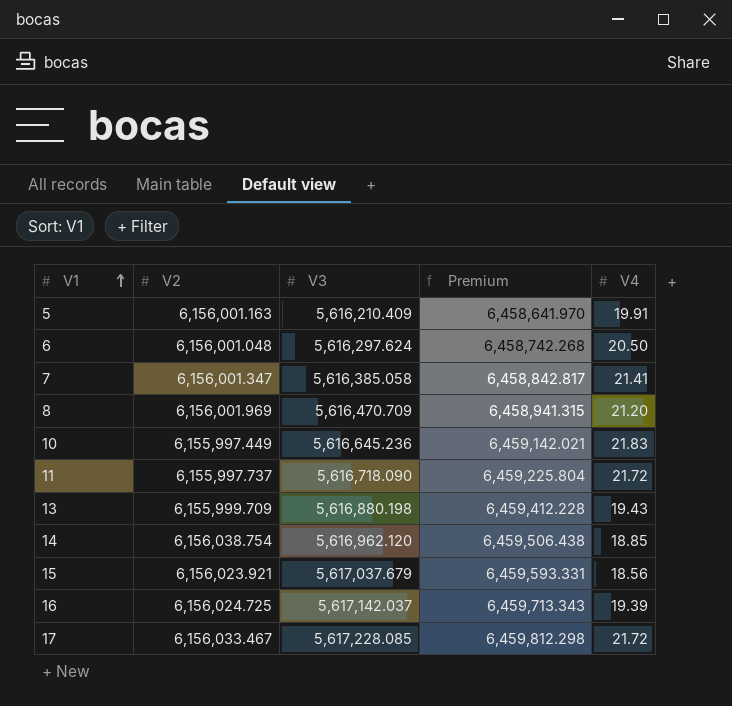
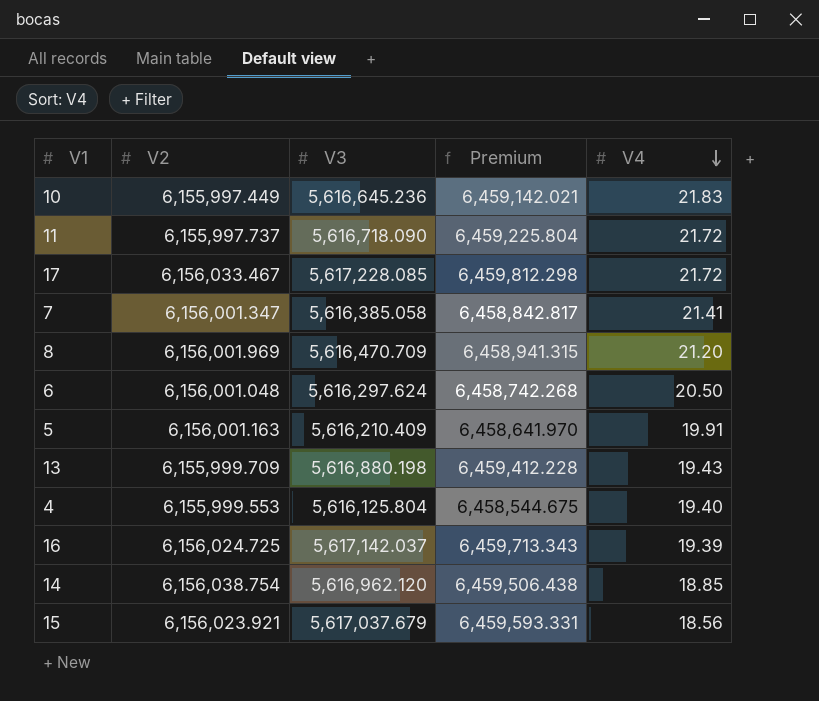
row order: V1 ascending -> V4 descending
row 4: none -> 6,155,999.553 | 5,616,125.804 | 6,458,544.675 | 19.40

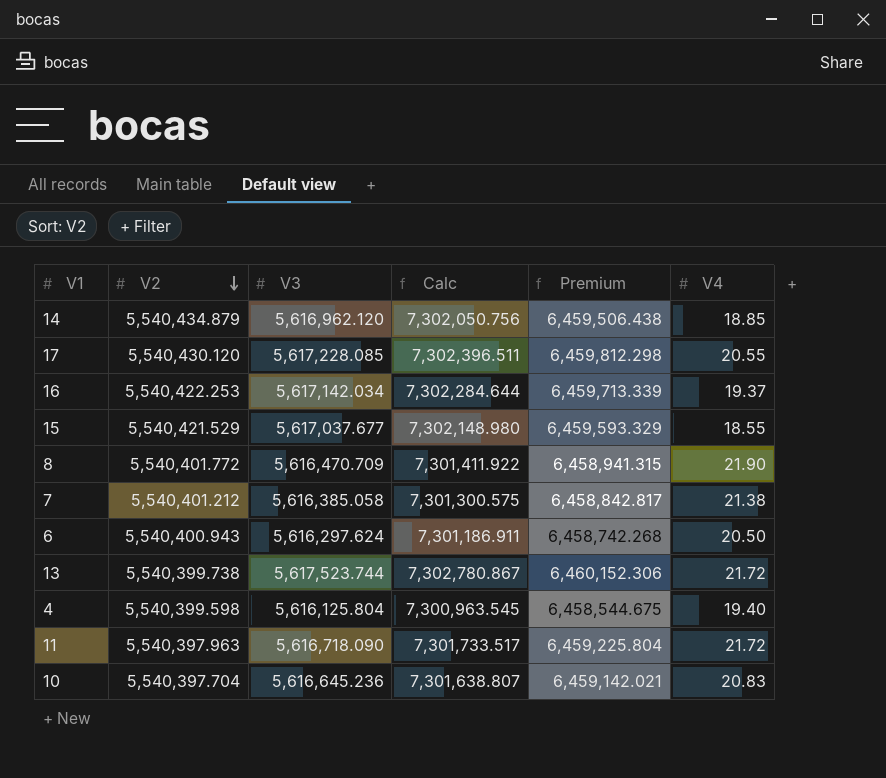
row order: V4 descending -> V2 descending
column Calc | formula: none -> [V3] * 1.3
row 5: 6,156,001.163 | 5,616,210.409 | 6,458,641.970 | 19.91 -> none
14 | V2: 6,156,038.754 -> 5,540,434.879
17 | V2: 6,156,033.467 -> 5,540,430.120
17 | V4: 21.72 -> 20.55
16 | V2: 6,156,024.725 -> 5,540,422.253
16 | V3: 5,617,142.037 -> 5,617,142.034
16 | Premium: 6,459,713.343 -> 6,459,713.339
16 | V4: 19.39 -> 19.37
15 | V2: 6,156,023.921 -> 5,540,421.529
15 | V3: 5,617,037.679 -> 5,617,037.677
15 | Premium: 6,459,593.331 -> 6,459,593.329
15 | V4: 18.56 -> 18.55
8 | V2: 6,156,001.969 -> 5,540,401.772
8 | V4: 21.20 -> 21.90
7 | V2: 6,156,001.347 -> 5,540,401.212
7 | V4: 21.41 -> 21.38
6 | V2: 6,156,001.048 -> 5,540,400.943
13 | V2: 6,155,999.709 -> 5,540,399.738
13 | V3: 5,616,880.198 -> 5,617,523.744
13 | Premium: 6,459,412.228 -> 6,460,152.306
13 | V4: 19.43 -> 21.72
4 | V2: 6,155,999.553 -> 5,540,399.598
11 | V2: 6,155,997.737 -> 5,540,397.963
10 | V2: 6,155,997.449 -> 5,540,397.704
10 | V4: 21.83 -> 20.83

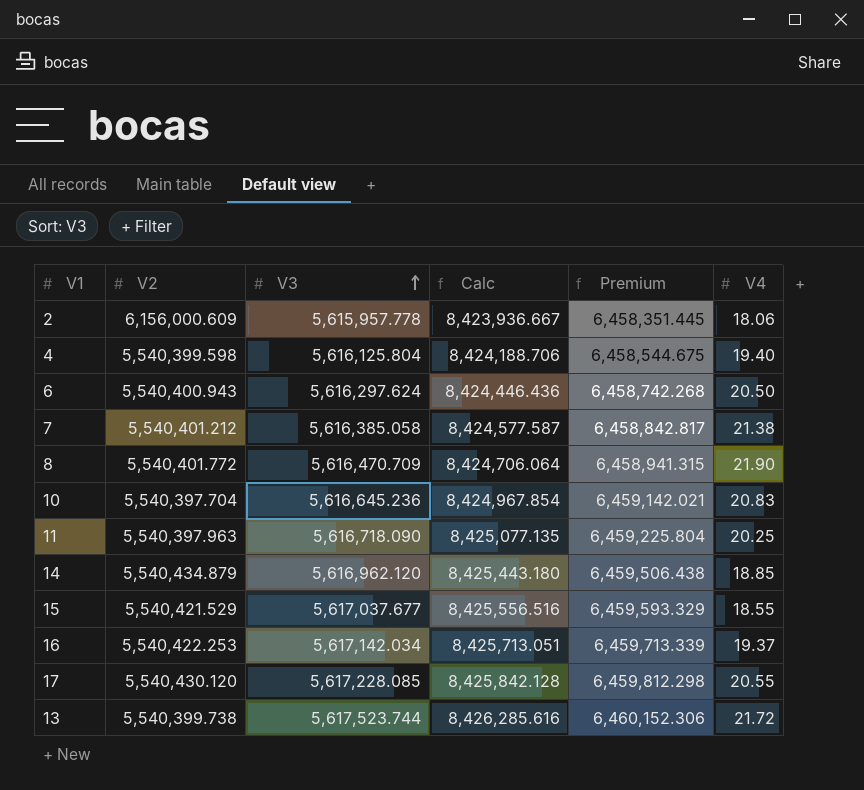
row order: V2 descending -> V3 ascending
column Calc | formula: [V3] * 1.3 -> [V3] * 1.5
row 2: none -> 6,156,000.609 | 5,615,957.778 | 8,423,936.667 | 6,458,351.445 | 18.06
11 | V4: 21.72 -> 20.25

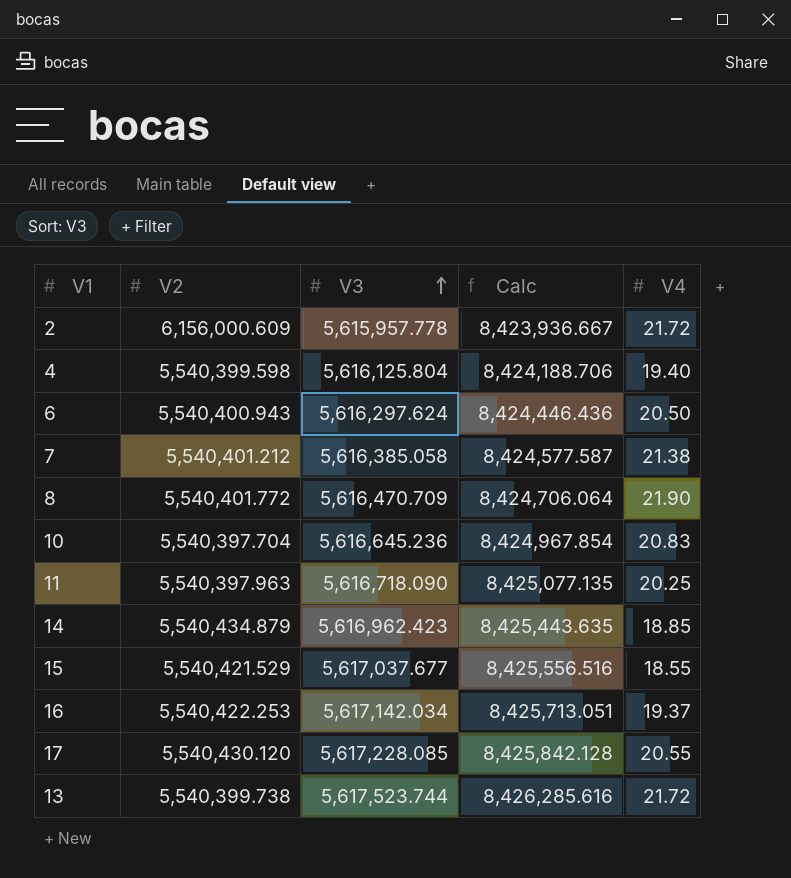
column Premium | formula: [V3] * 1.15 -> none
2 | V4: 18.06 -> 21.72
14 | V3: 5,616,962.120 -> 5,616,962.423
14 | Calc: 8,425,443.180 -> 8,425,443.635

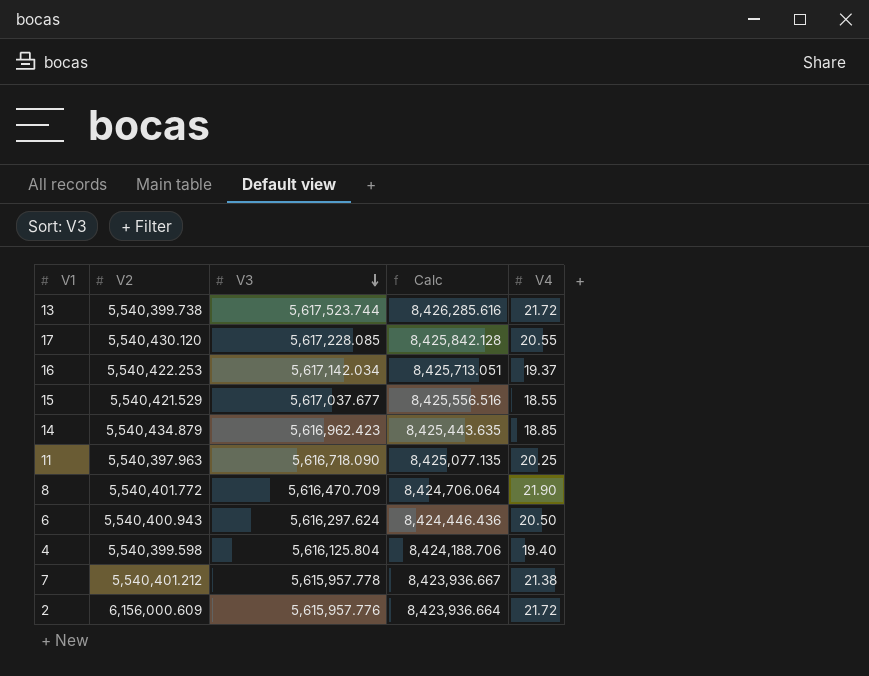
row order: V3 ascending -> V3 descending
row 10: 5,540,397.704 | 5,616,645.236 | 8,424,967.854 | 20.83 -> none
7 | V3: 5,616,385.058 -> 5,615,957.778
7 | Calc: 8,424,577.587 -> 8,423,936.667
2 | V3: 5,615,957.778 -> 5,615,957.776
2 | Calc: 8,423,936.667 -> 8,423,936.664

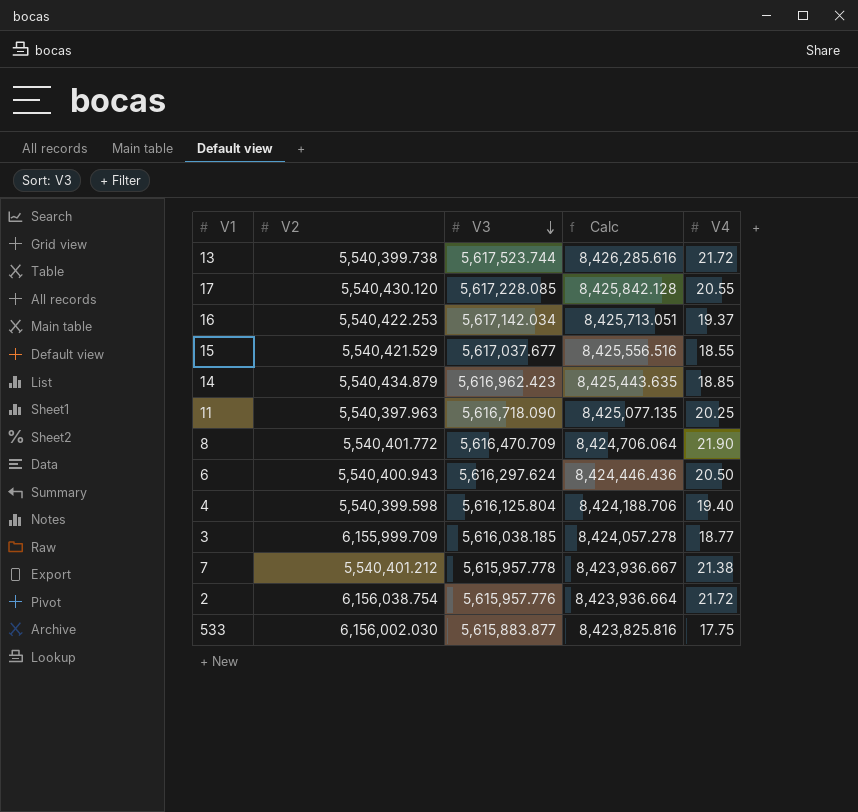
row 3: none -> 6,155,999.709 | 5,616,038.185 | 8,424,057.278 | 18.77
2 | V2: 6,156,000.609 -> 6,156,038.754
row 533: none -> 6,156,002.030 | 5,615,883.877 | 8,423,825.816 | 17.75

